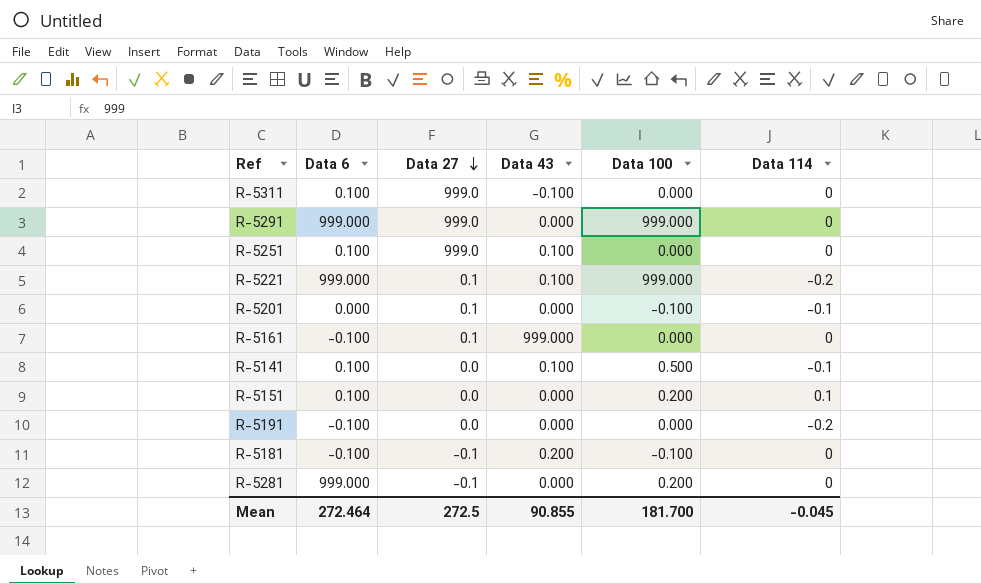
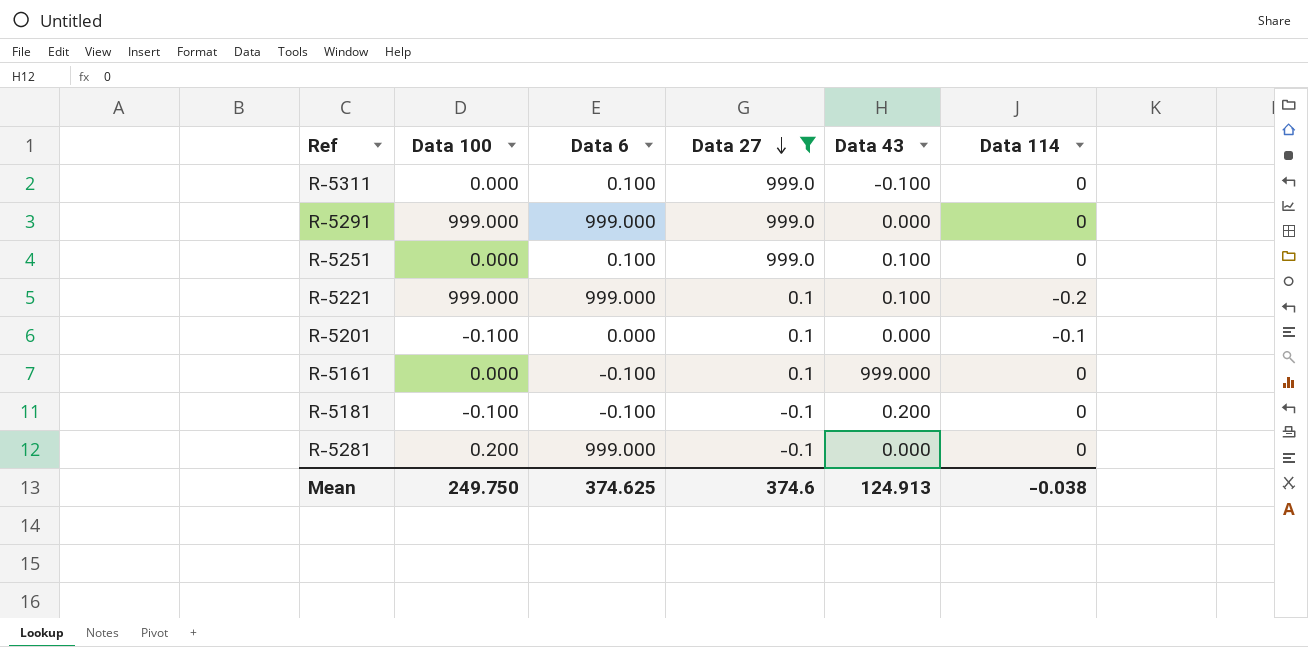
filter: none -> Data 27 != 0.0
column Data 100 | position: 5 -> 2
Mean | Data 100: 181.700 -> 249.750
Mean | Data 6: 272.464 -> 374.625
Mean | Data 27: 272.5 -> 374.6
Mean | Data 43: 90.855 -> 124.913
Mean | Data 114: -0.045 -> -0.038

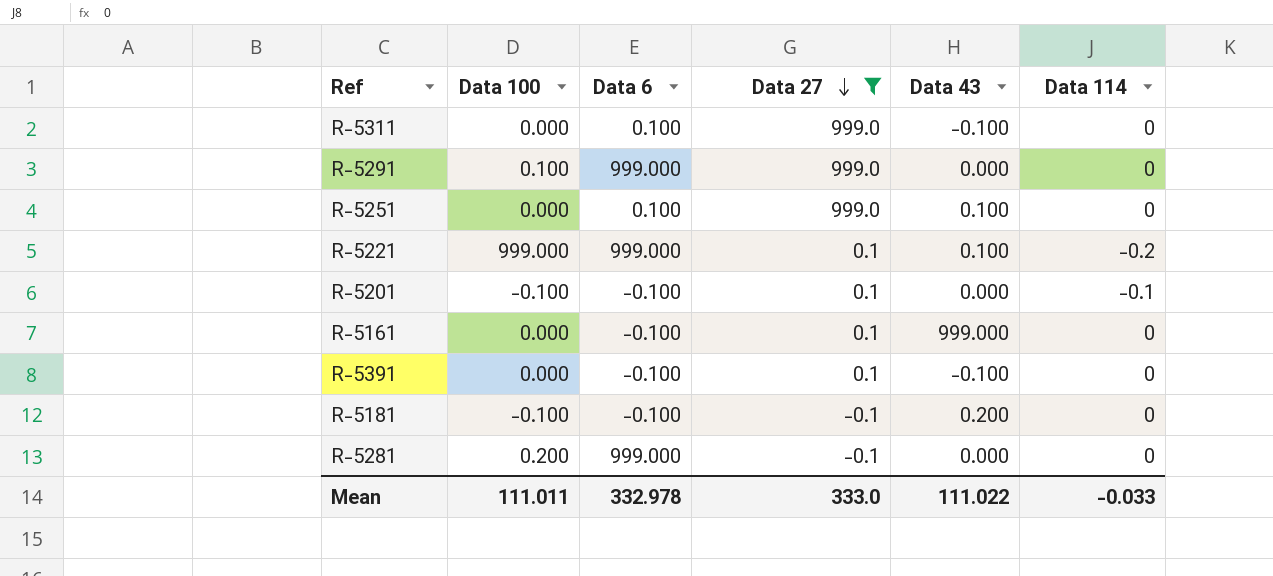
R-5291 | Data 100: 999.000 -> 0.100
R-5201 | Data 6: 0.000 -> -0.100
row R-5391: none -> 0.000 | -0.100 | 0.1 | -0.100 | 0
Mean | Data 100: 249.750 -> 111.011
Mean | Data 6: 374.625 -> 332.978
Mean | Data 27: 374.6 -> 333.0
Mean | Data 43: 124.913 -> 111.022
Mean | Data 114: -0.038 -> -0.033

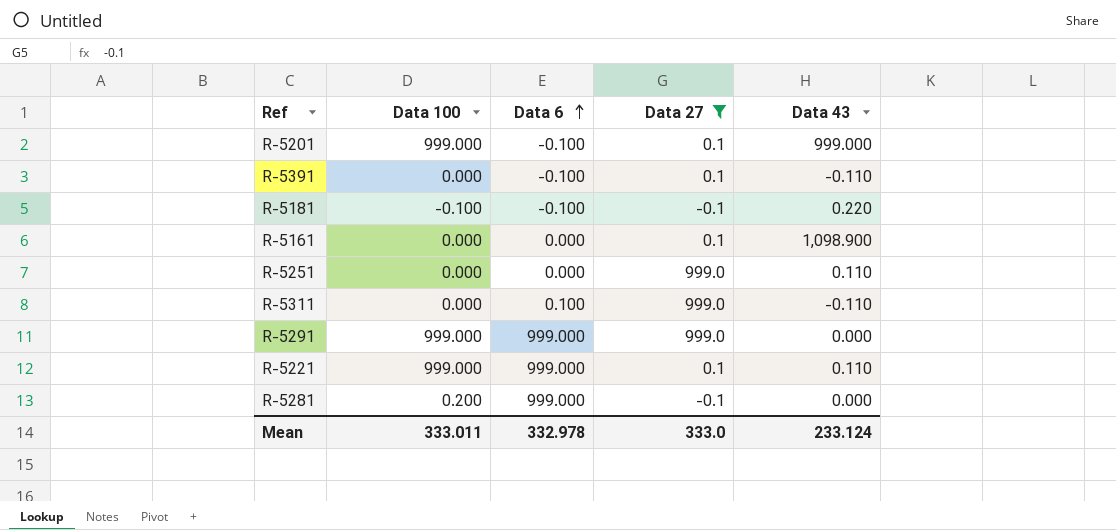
row order: Data 27 descending -> Data 6 ascending
column Data 114 | position: 6 -> none
R-5201 | Data 100: -0.100 -> 999.000
R-5201 | Data 43: 0.000 -> 999.000
R-5391 | Data 43: -0.100 -> -0.110
R-5181 | Data 43: 0.200 -> 0.220
R-5161 | Data 6: -0.100 -> 0.000
R-5161 | Data 43: 999.000 -> 1,098.900
R-5251 | Data 6: 0.100 -> 0.000
R-5251 | Data 43: 0.100 -> 0.110
R-5311 | Data 43: -0.100 -> -0.110
R-5291 | Data 100: 0.100 -> 999.000
R-5221 | Data 43: 0.100 -> 0.110
Mean | Data 100: 111.011 -> 333.011
Mean | Data 43: 111.022 -> 233.124

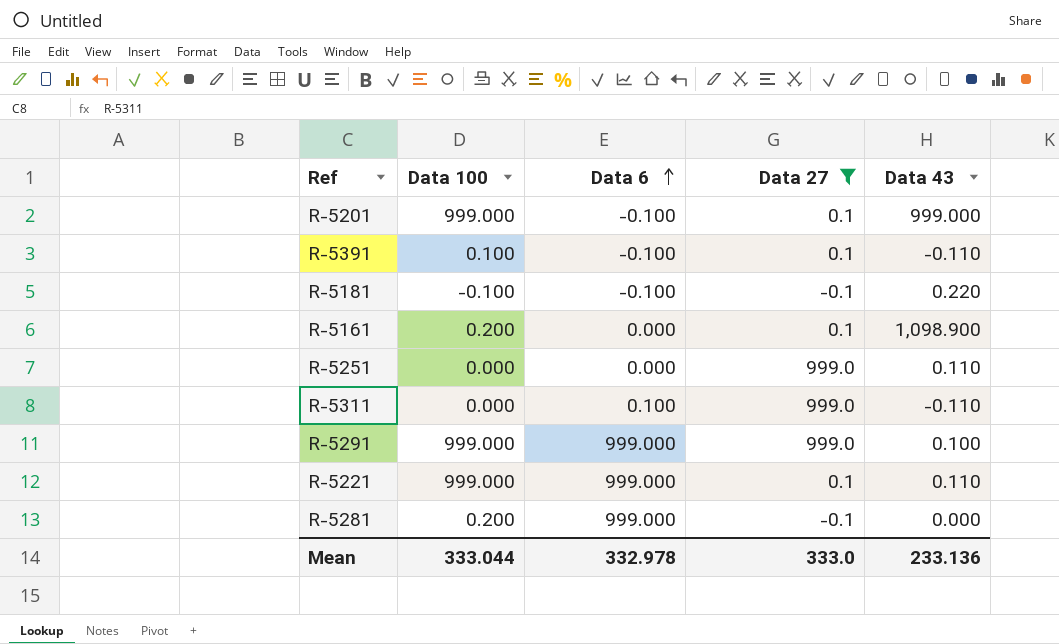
R-5391 | Data 100: 0.000 -> 0.100
R-5161 | Data 100: 0.000 -> 0.200
R-5291 | Data 43: 0.000 -> 0.100
Mean | Data 100: 333.011 -> 333.044
Mean | Data 43: 233.124 -> 233.136

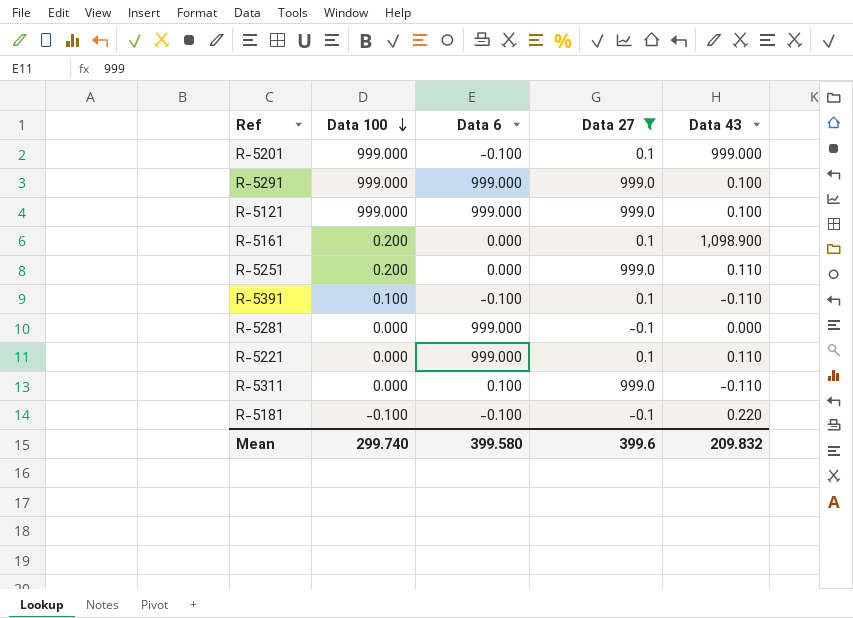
row order: Data 6 ascending -> Data 100 descending
row R-5121: none -> 999.000 | 999.000 | 999.0 | 0.100
R-5251 | Data 100: 0.000 -> 0.200
R-5281 | Data 100: 0.200 -> 0.000
R-5221 | Data 100: 999.000 -> 0.000
Mean | Data 100: 333.044 -> 299.740
Mean | Data 6: 332.978 -> 399.580
Mean | Data 27: 333.0 -> 399.6
Mean | Data 43: 233.136 -> 209.832

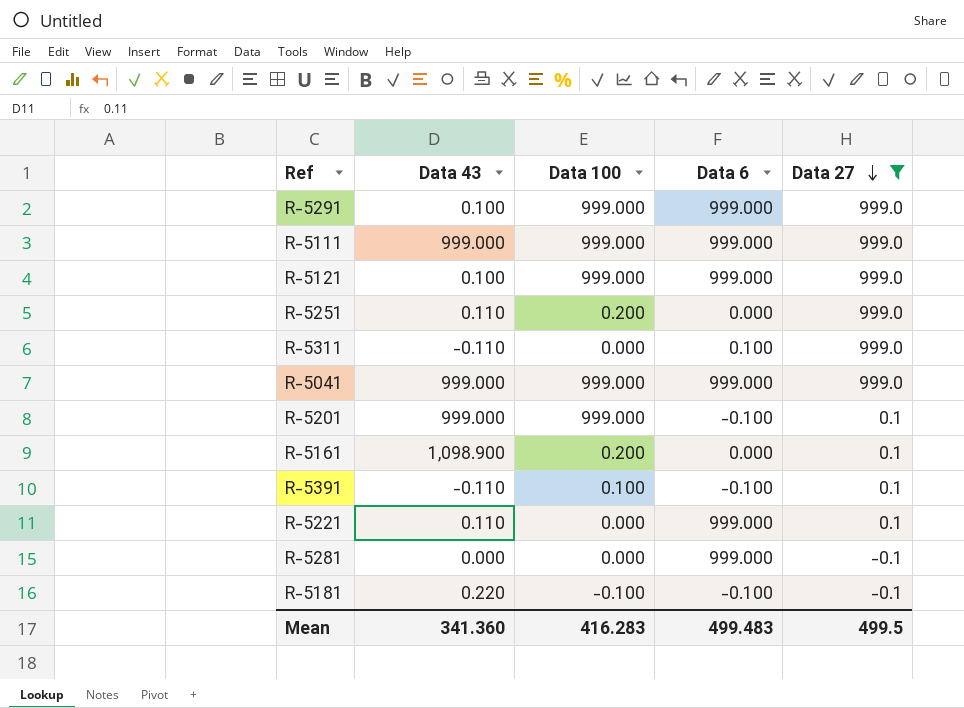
row order: Data 100 descending -> Data 27 descending
column Data 43 | position: 5 -> 2
row R-5111: none -> 999.000 | 999.000 | 999.000 | 999.0
row R-5041: none -> 999.000 | 999.000 | 999.000 | 999.0
Mean | Data 43: 209.832 -> 341.360
Mean | Data 100: 299.740 -> 416.283
Mean | Data 6: 399.580 -> 499.483
Mean | Data 27: 399.6 -> 499.5

